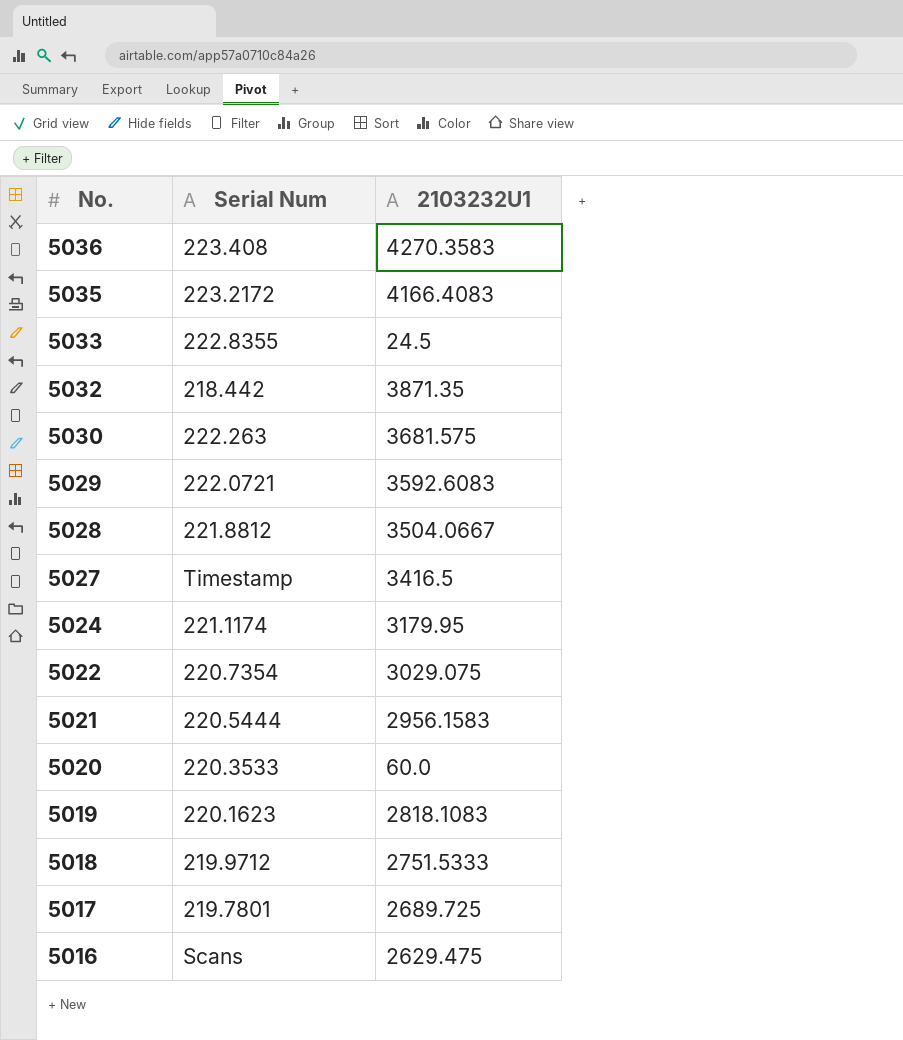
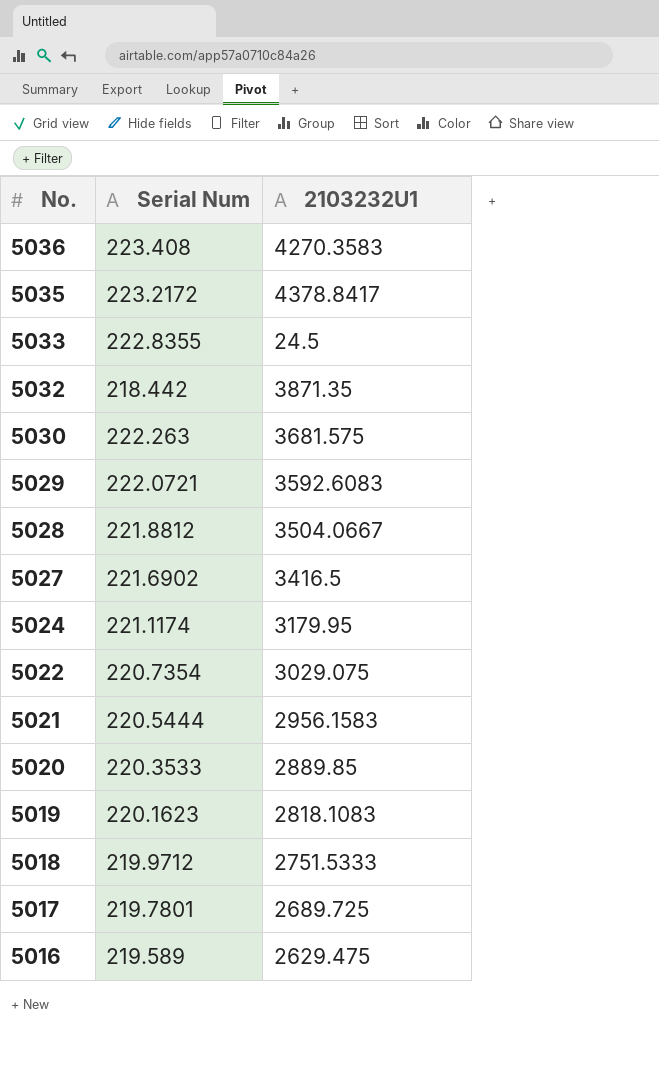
5035 | 2103232U1: 4166.4083 -> 4378.8417
5027 | Serial Num: Timestamp -> 221.6902
5020 | 2103232U1: 60.0 -> 2889.85
5016 | Serial Num: Scans -> 219.589

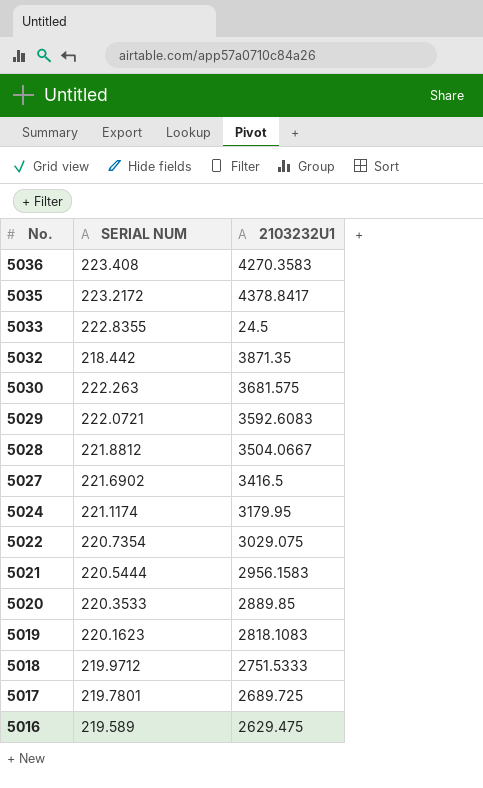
column name: Serial Num -> SERIAL NUM

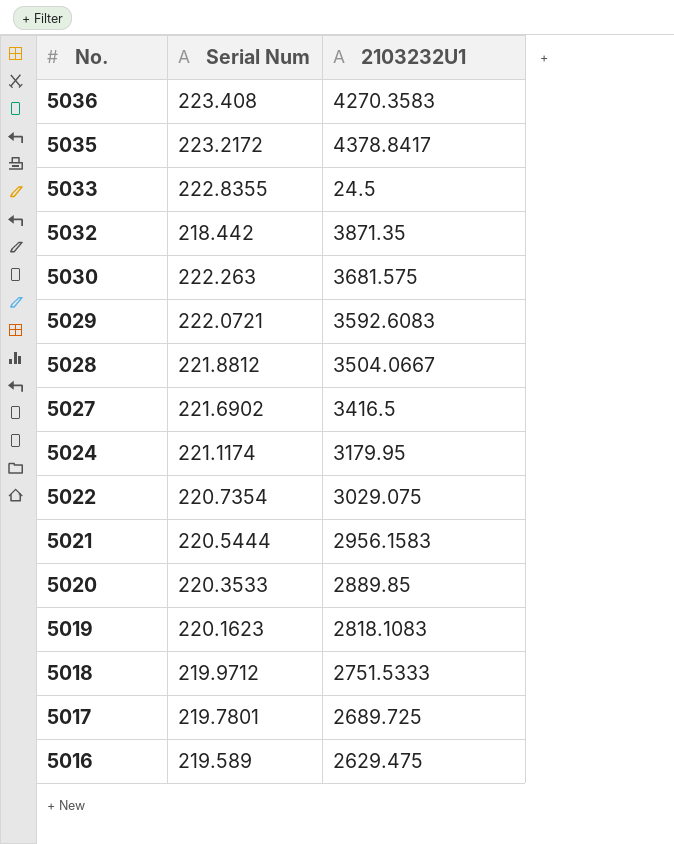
column name: SERIAL NUM -> Serial Num

